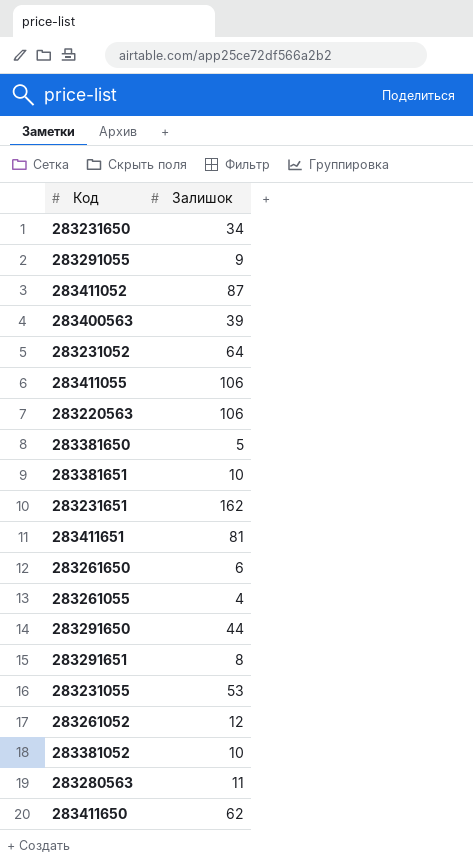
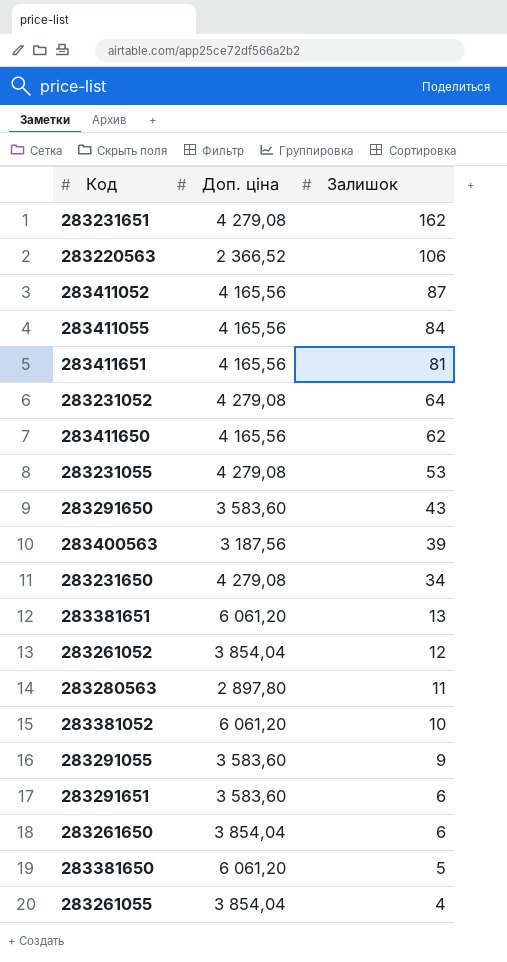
row order: none -> Залишок descending
column Доп. ціна | position: none -> 2
283411055 | Залишок: 106 -> 84
283291650 | Залишок: 44 -> 43
283381651 | Залишок: 10 -> 13
283291651 | Залишок: 8 -> 6

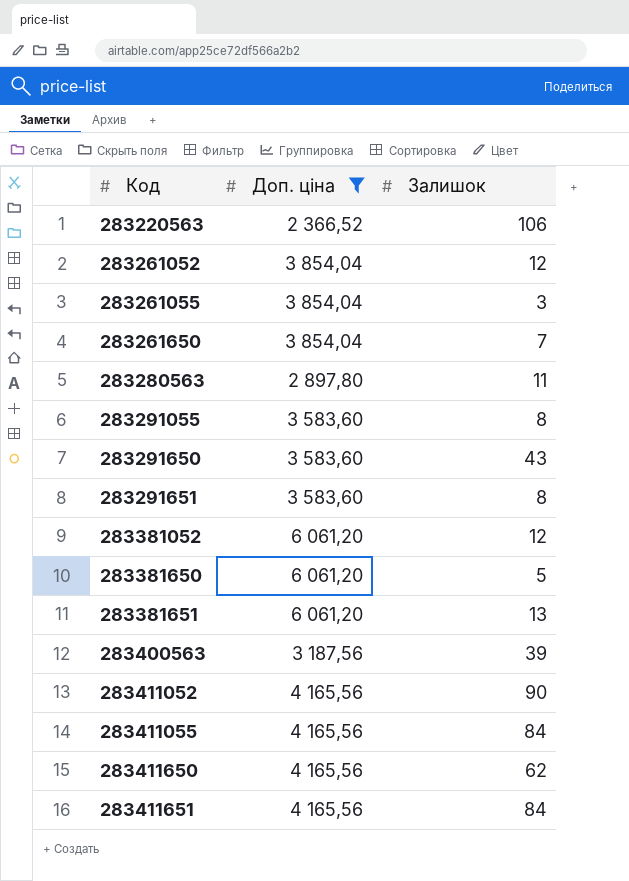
filter: none -> Доп. ціна != 4 279,08
row order: Залишок descending -> Код ascending
283261055 | Залишок: 4 -> 3
283261650 | Залишок: 6 -> 7
283291055 | Залишок: 9 -> 8
283291651 | Залишок: 6 -> 8
283381052 | Залишок: 10 -> 12
283411052 | Залишок: 87 -> 90
283411651 | Залишок: 81 -> 84

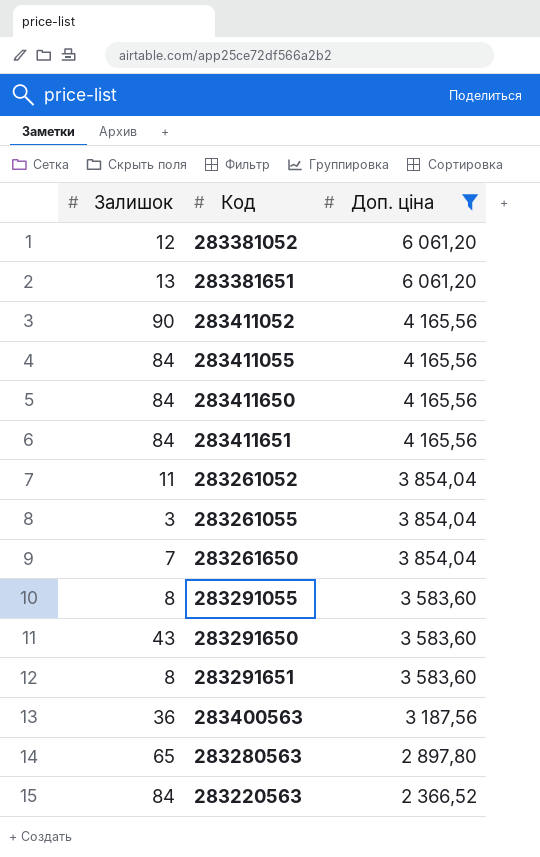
row order: Код ascending -> Доп. ціна descending
column Залишок | position: 3 -> 1
row 283381650: 6 061,20 | 5 -> none
283411650 | Залишок: 62 -> 84
283261052 | Залишок: 12 -> 11
283400563 | Залишок: 39 -> 36
283280563 | Залишок: 11 -> 65
283220563 | Залишок: 106 -> 84

